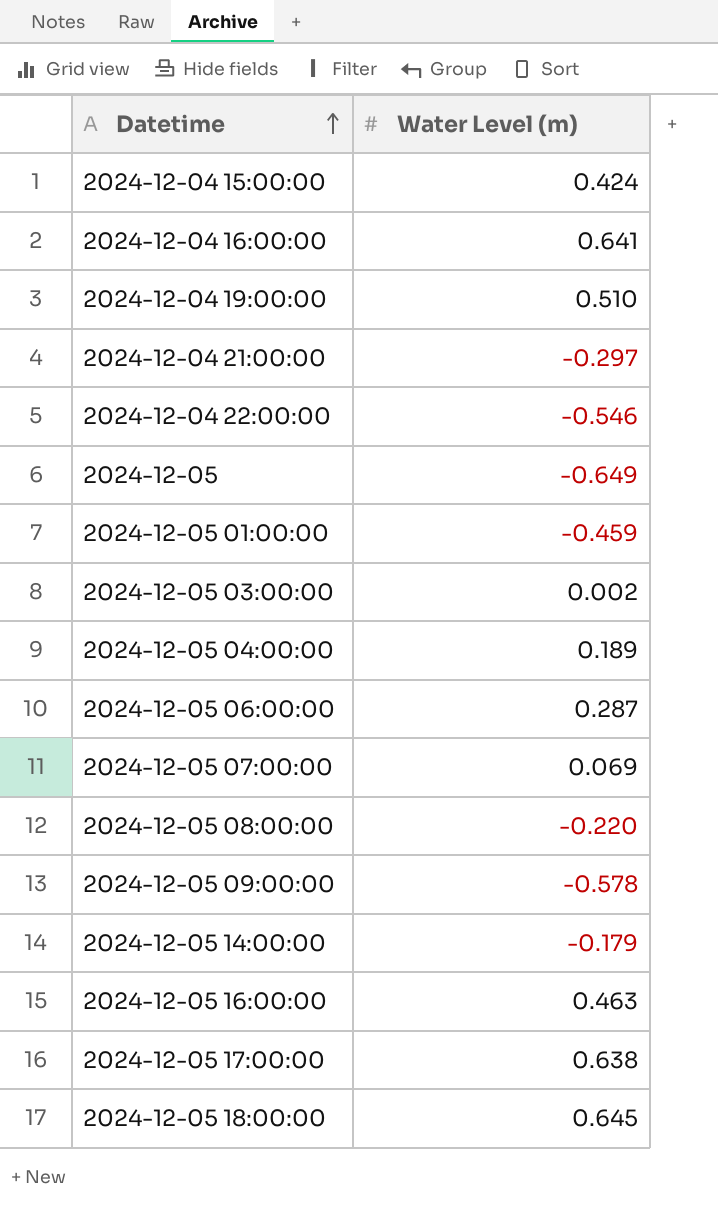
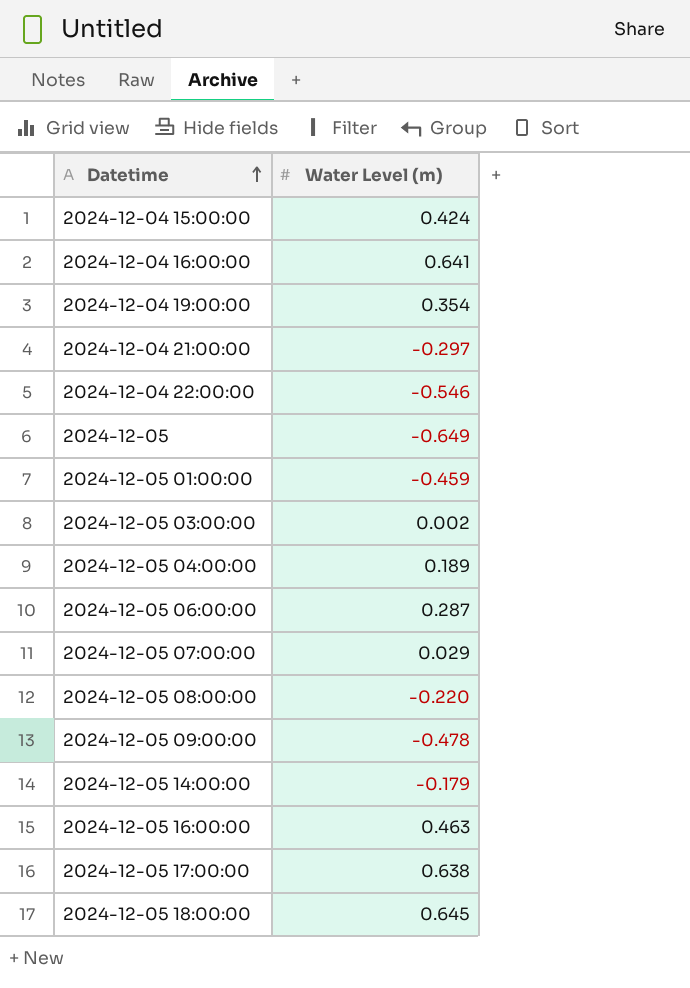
2024-12-04 19:00:00 | Water Level (m): 0.510 -> 0.354
2024-12-05 07:00:00 | Water Level (m): 0.069 -> 0.029
2024-12-05 09:00:00 | Water Level (m): -0.578 -> -0.478

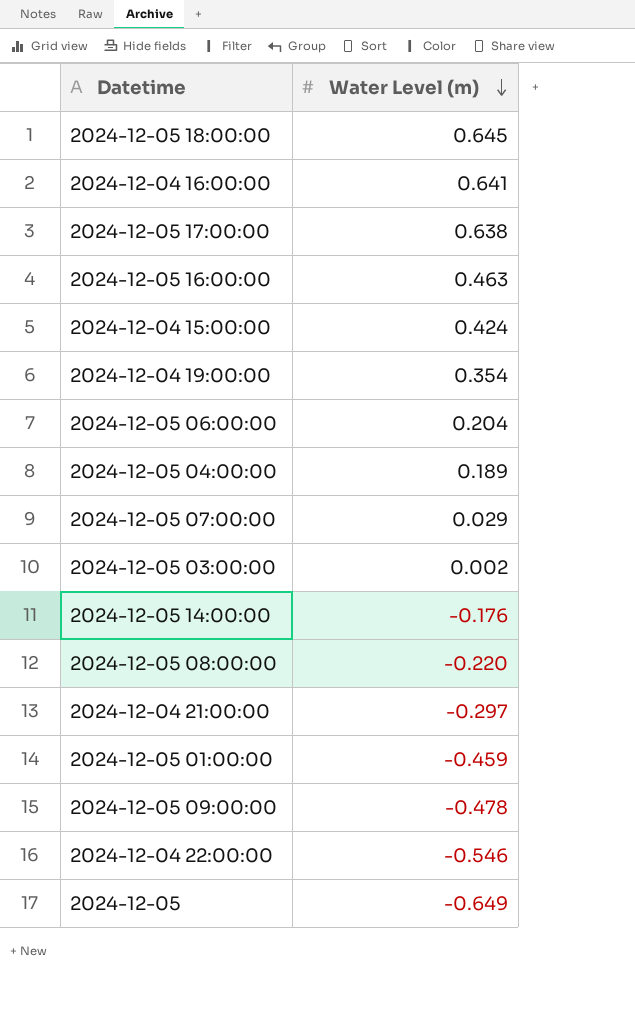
row order: Datetime ascending -> Water Level (m) descending
2024-12-05 06:00:00 | Water Level (m): 0.287 -> 0.204
2024-12-05 14:00:00 | Water Level (m): -0.179 -> -0.176

